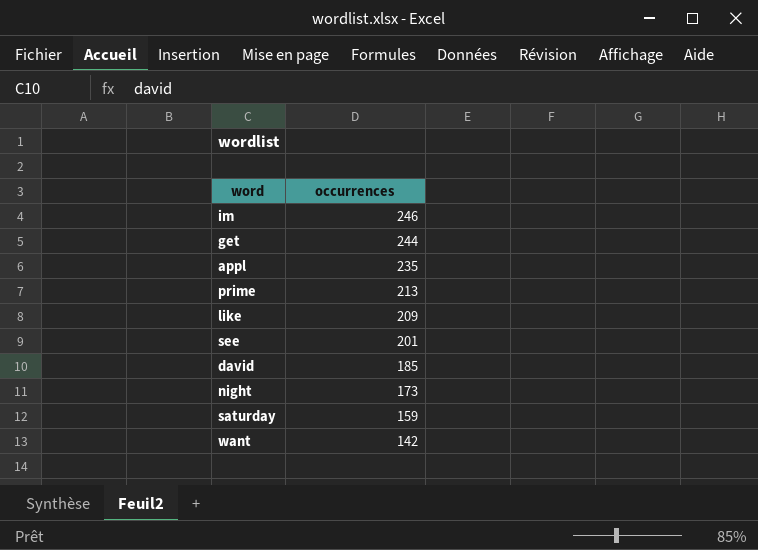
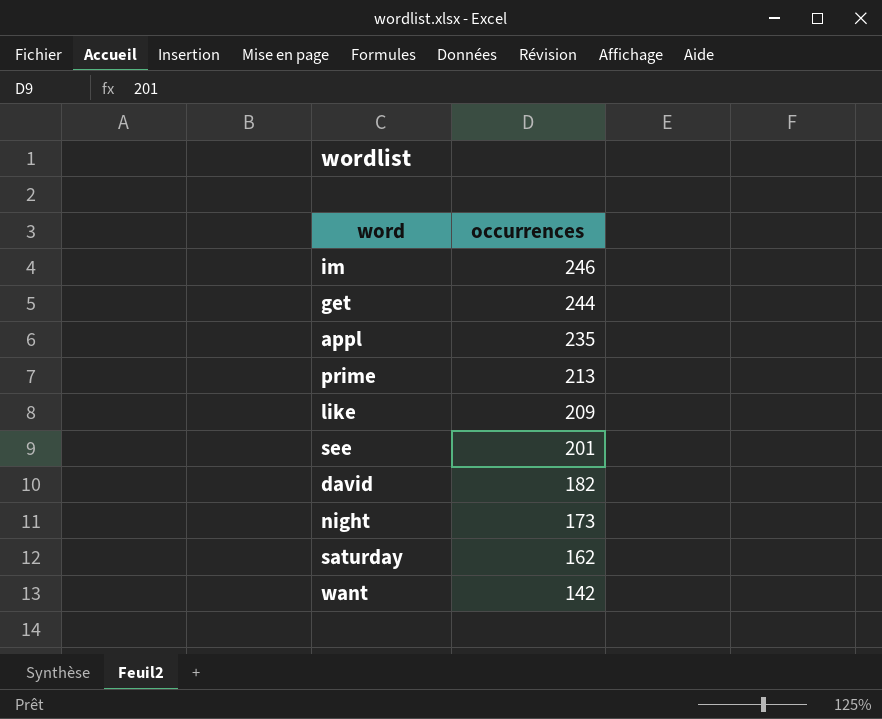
david | occurrences: 185 -> 182
saturday | occurrences: 159 -> 162

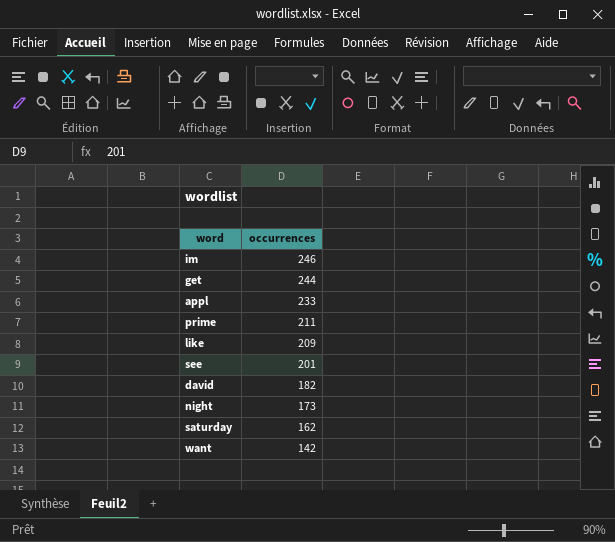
appl | occurrences: 235 -> 233
prime | occurrences: 213 -> 211

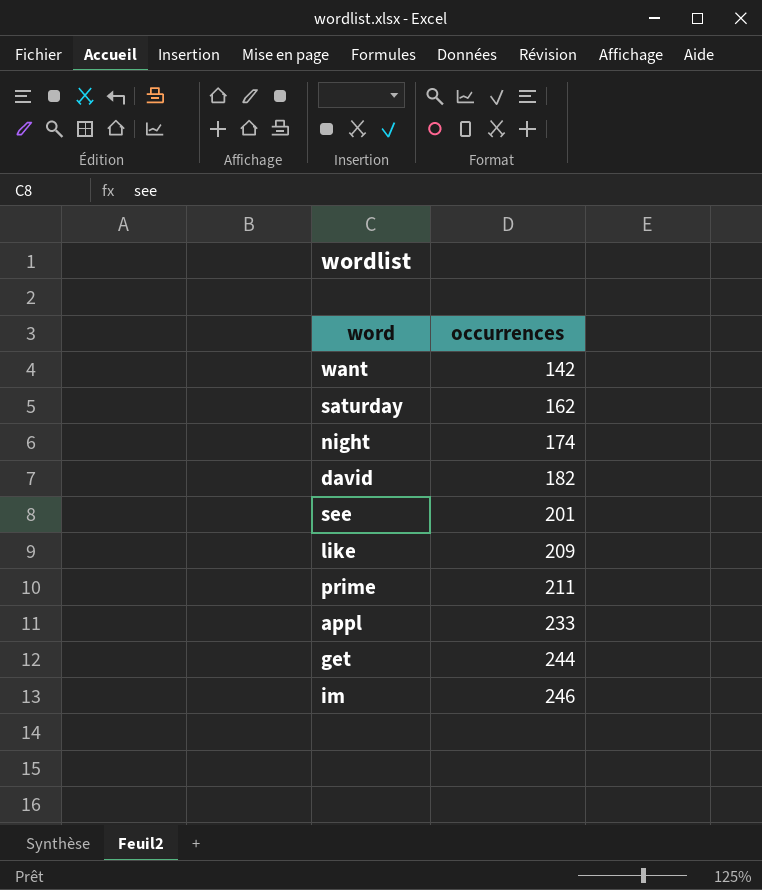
row order: occurrences descending -> occurrences ascending
night | occurrences: 173 -> 174

